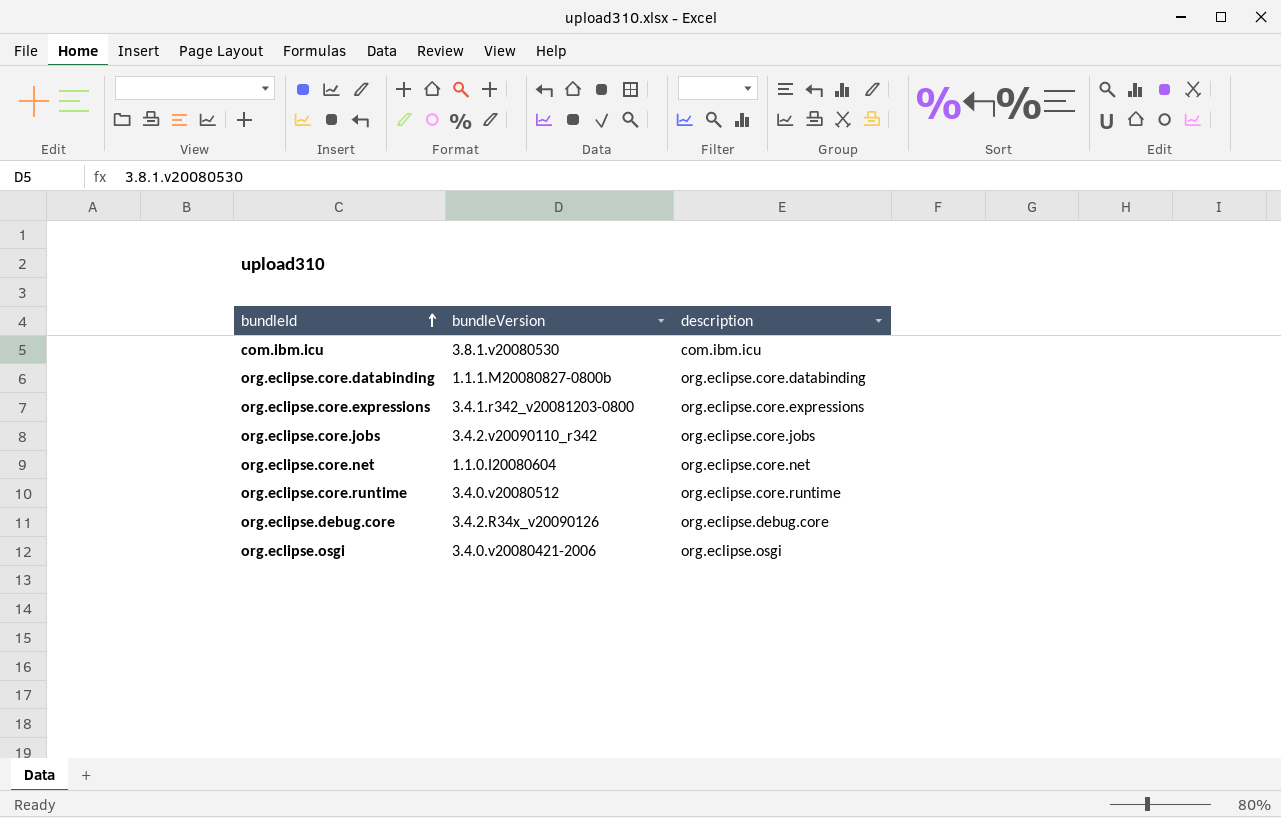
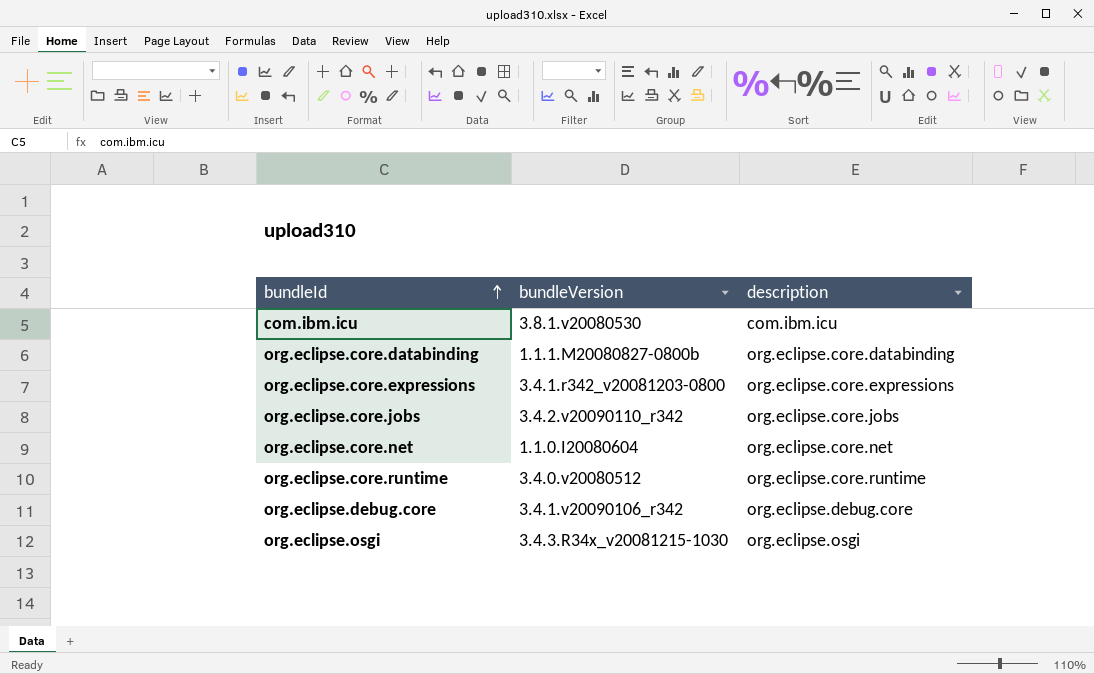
org.eclipse.debug.core | bundleVersion: 3.4.2.R34x_v20090126 -> 3.4.1.v20090106_r342
org.eclipse.osgi | bundleVersion: 3.4.0.v20080421-2006 -> 3.4.3.R34x_v20081215-1030

